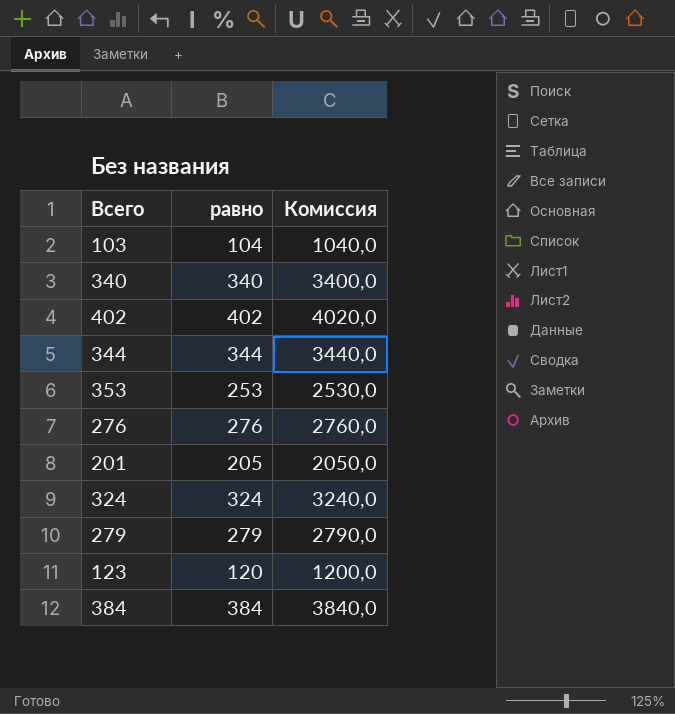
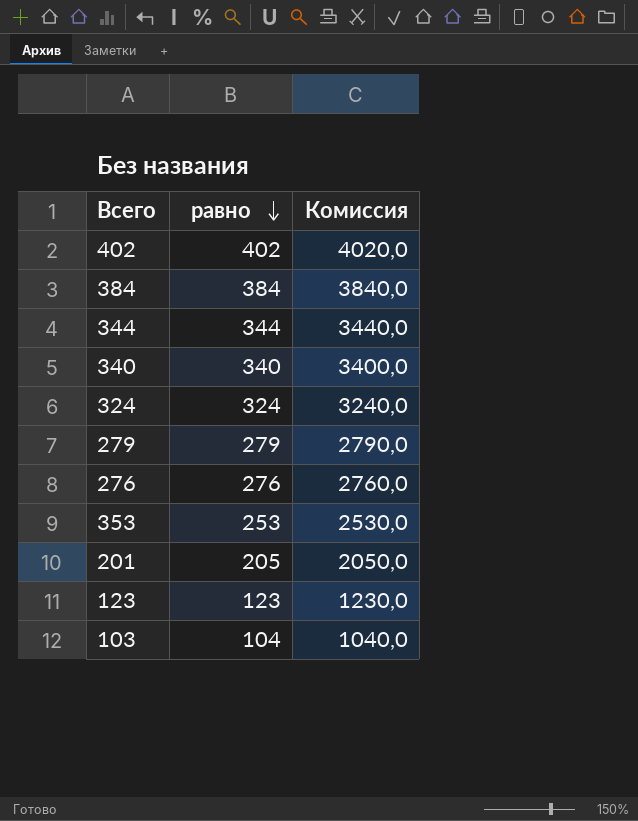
row order: none -> равно descending
123 | равно: 120 -> 123
123 | Комиссия: 1200,0 -> 1230,0

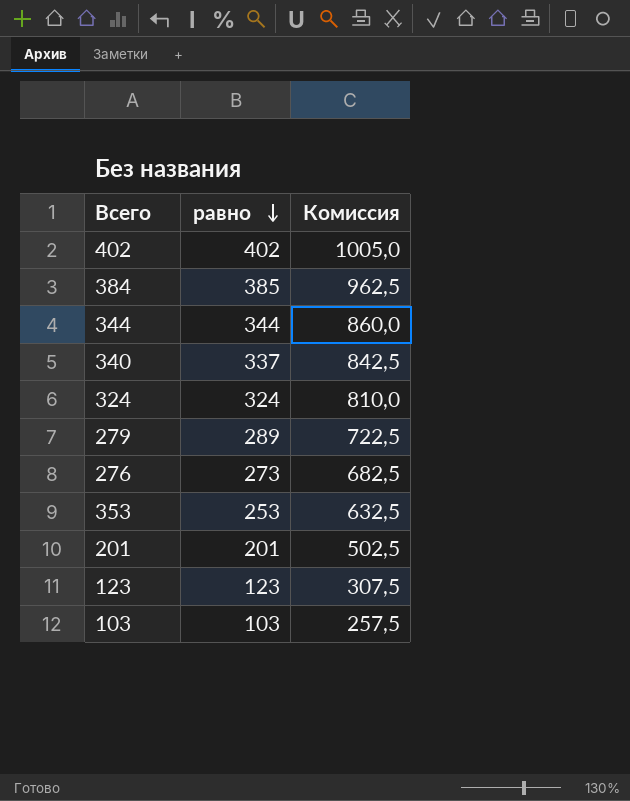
column Комиссия | formula: [равно] * 10 -> [равно] * 2,5
384 | равно: 384 -> 385
340 | равно: 340 -> 337
279 | равно: 279 -> 289
276 | равно: 276 -> 273
201 | равно: 205 -> 201
103 | равно: 104 -> 103

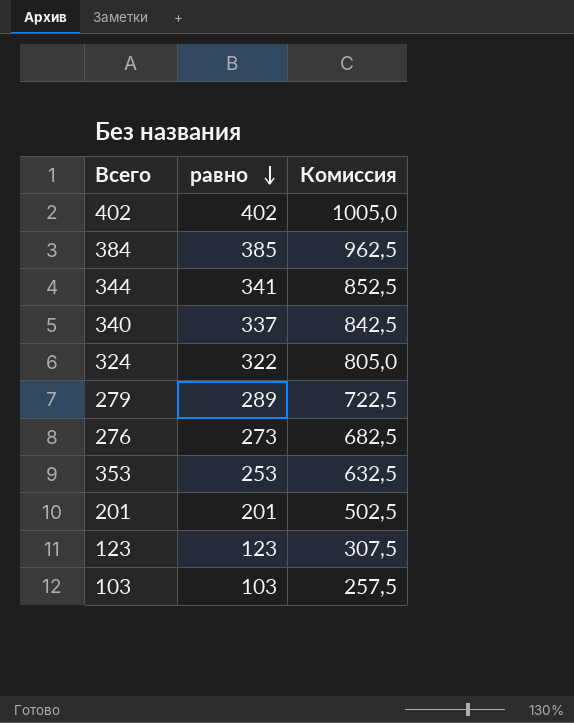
344 | равно: 344 -> 341
344 | Комиссия: 860,0 -> 852,5
324 | равно: 324 -> 322
324 | Комиссия: 810,0 -> 805,0

